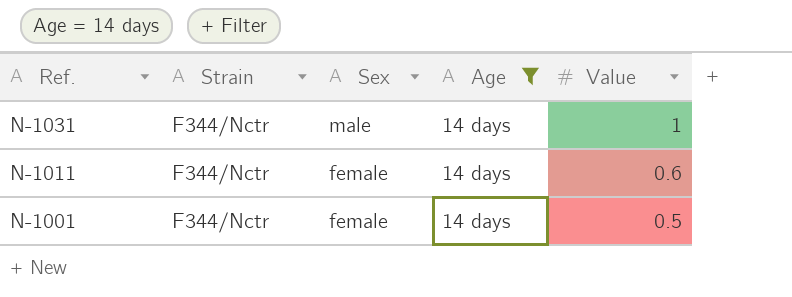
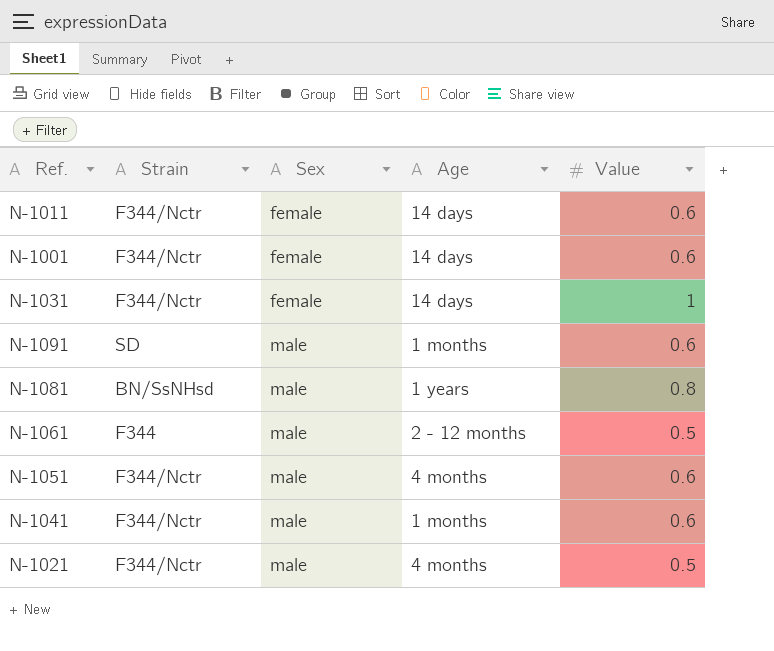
filter: Age = 14 days -> none
row order: Ref. descending -> Sex ascending
N-1001 | Value: 0.5 -> 0.6
N-1031 | Sex: male -> female

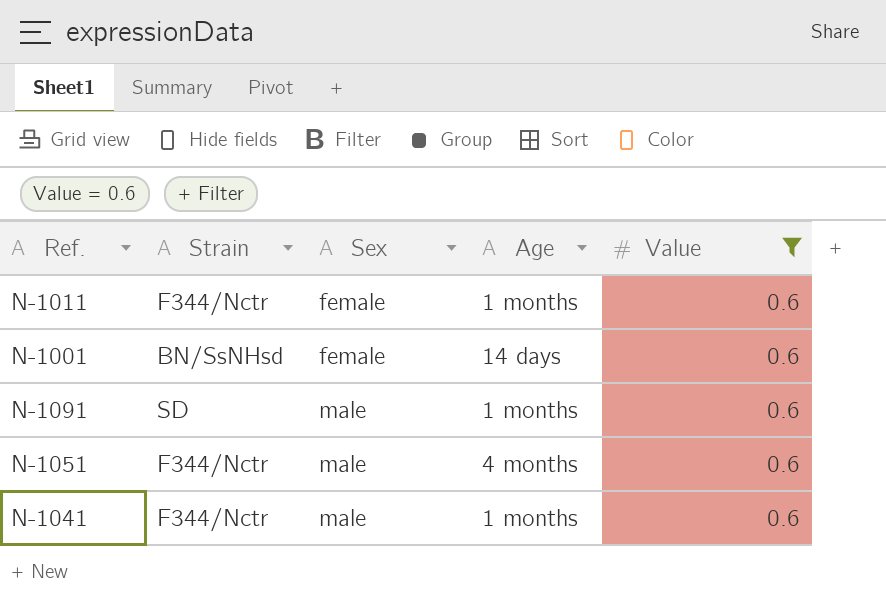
filter: none -> Value = 0.6
N-1011 | Age: 14 days -> 1 months
N-1001 | Strain: F344/Nctr -> BN/SsNHsd

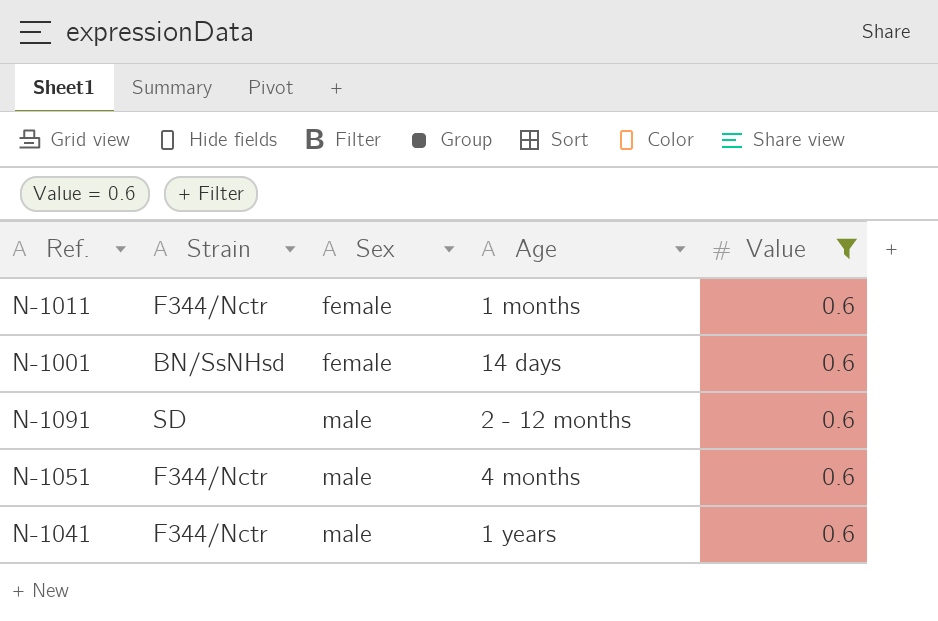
N-1091 | Age: 1 months -> 2 - 12 months
N-1041 | Age: 1 months -> 1 years

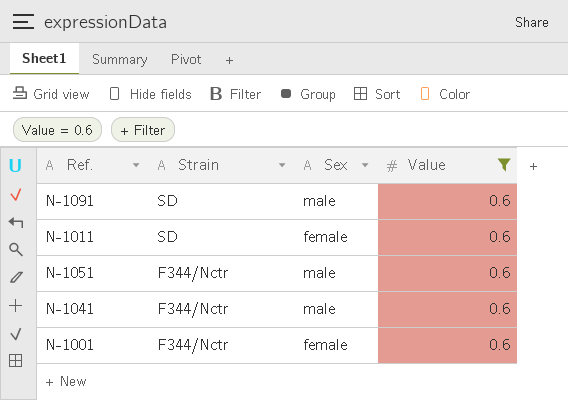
row order: Sex ascending -> Strain descending
column Age | position: 4 -> none
N-1011 | Strain: F344/Nctr -> SD
N-1001 | Strain: BN/SsNHsd -> F344/Nctr

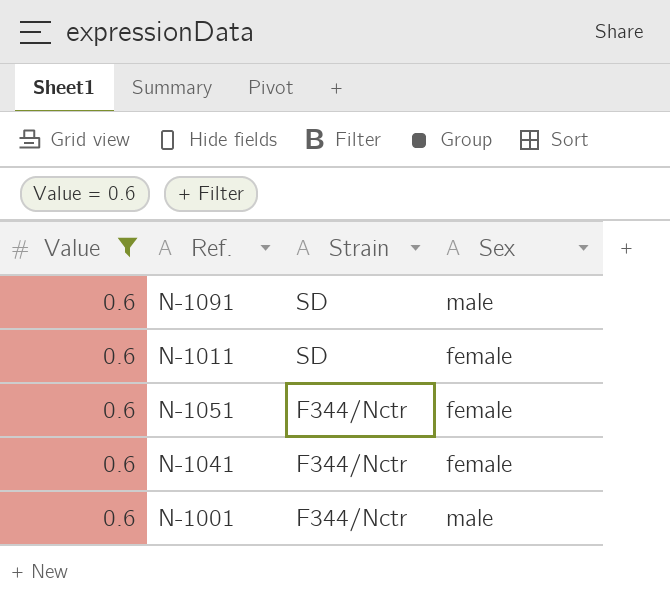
column Value | position: 4 -> 1
N-1051 | Sex: male -> female
N-1041 | Sex: male -> female
N-1001 | Sex: female -> male

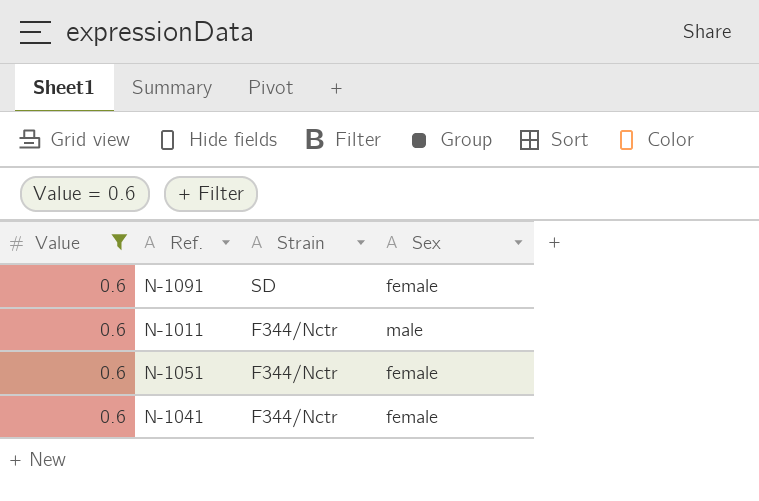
row N-1001: 0.6 | F344/Nctr | male -> none
N-1091 | Sex: male -> female
N-1011 | Strain: SD -> F344/Nctr
N-1011 | Sex: female -> male

